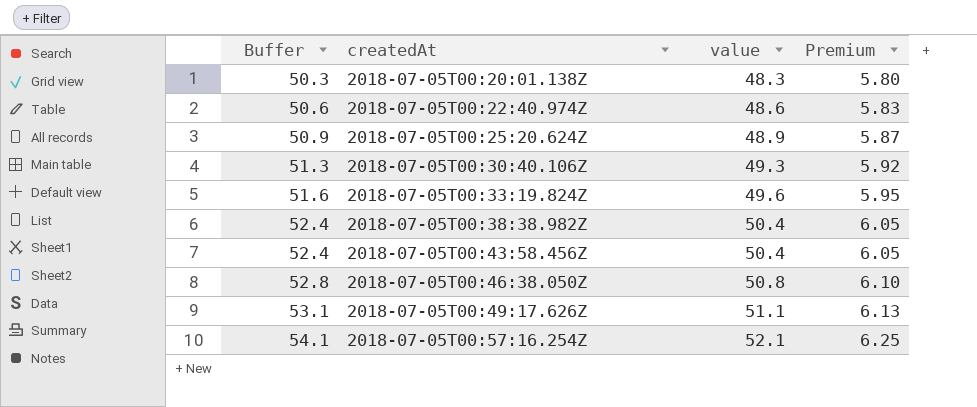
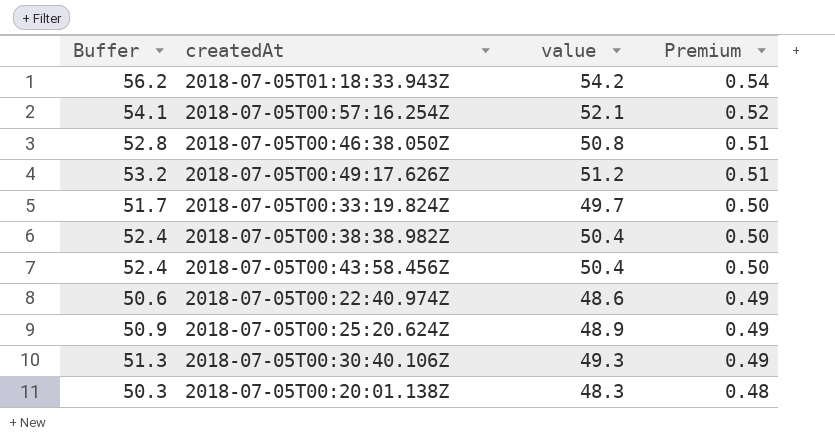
row order: Buffer ascending -> Premium descending
column Premium | formula: [value] * 0.12 -> [value] * 0.01
row 2018-07-05T01:18:33.943Z: none -> 56.2 | 54.2 | 0.54
2018-07-05T00:49:17.626Z | Buffer: 53.1 -> 53.2
2018-07-05T00:49:17.626Z | value: 51.1 -> 51.2
2018-07-05T00:33:19.824Z | Buffer: 51.6 -> 51.7
2018-07-05T00:33:19.824Z | value: 49.6 -> 49.7

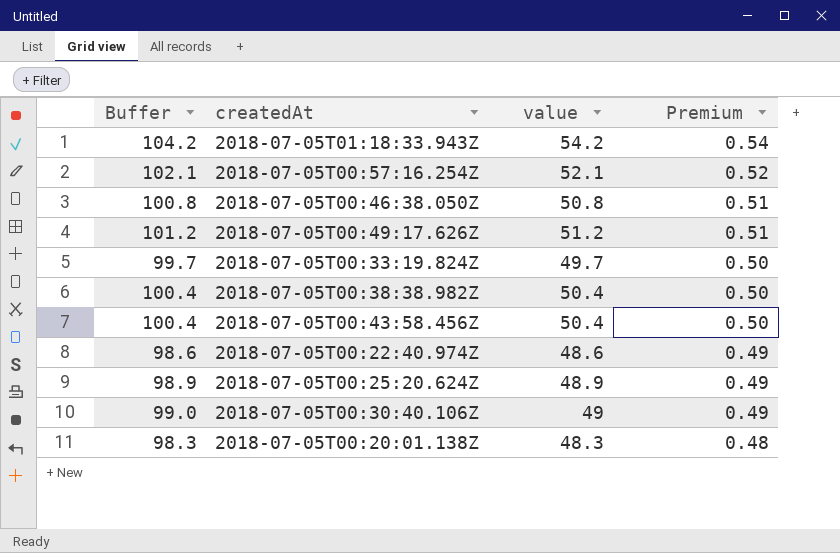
column Buffer | formula: [value] + 2 -> [value] + 50
2018-07-05T00:30:40.106Z | value: 49.3 -> 49

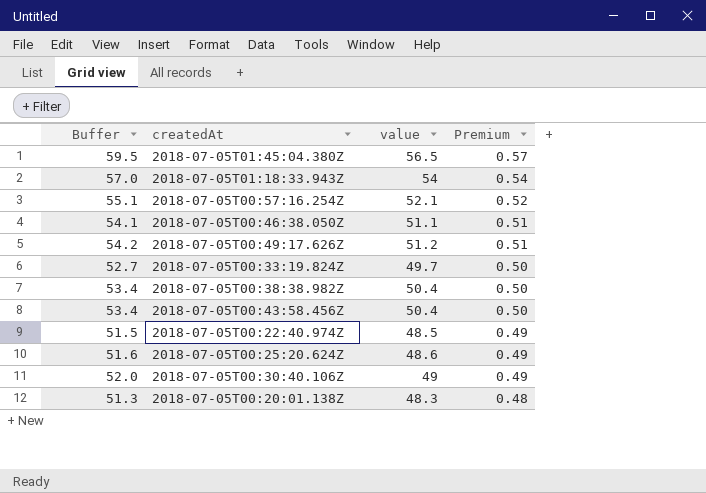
column Buffer | formula: [value] + 50 -> [value] + 3
row 2018-07-05T01:45:04.380Z: none -> 59.5 | 56.5 | 0.57
2018-07-05T01:18:33.943Z | value: 54.2 -> 54
2018-07-05T00:46:38.050Z | value: 50.8 -> 51.1
2018-07-05T00:22:40.974Z | value: 48.6 -> 48.5
2018-07-05T00:25:20.624Z | value: 48.9 -> 48.6

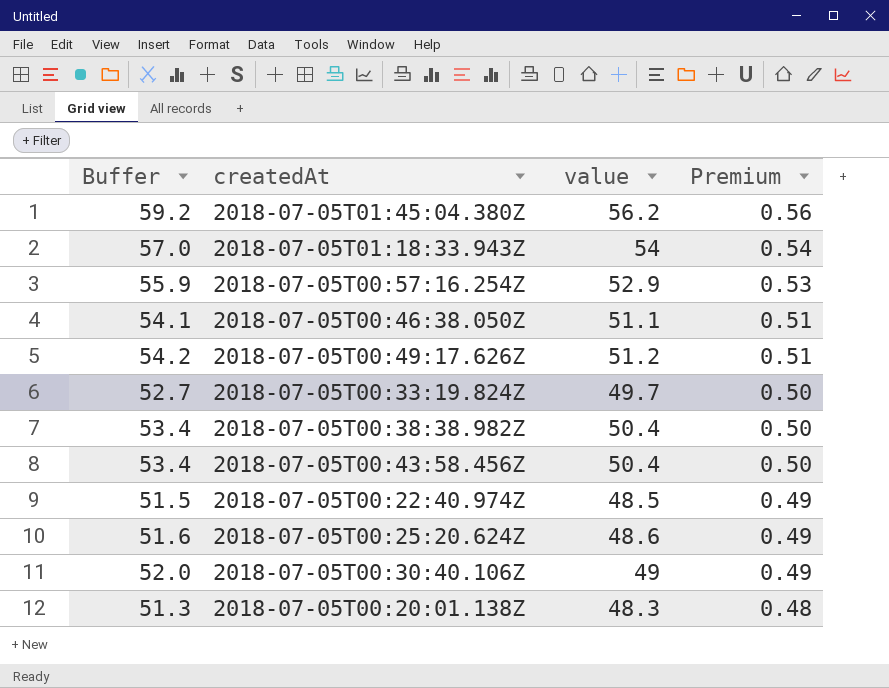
2018-07-05T01:45:04.380Z | Buffer: 59.5 -> 59.2
2018-07-05T01:45:04.380Z | value: 56.5 -> 56.2
2018-07-05T01:45:04.380Z | Premium: 0.57 -> 0.56
2018-07-05T00:57:16.254Z | Buffer: 55.1 -> 55.9
2018-07-05T00:57:16.254Z | value: 52.1 -> 52.9
2018-07-05T00:57:16.254Z | Premium: 0.52 -> 0.53

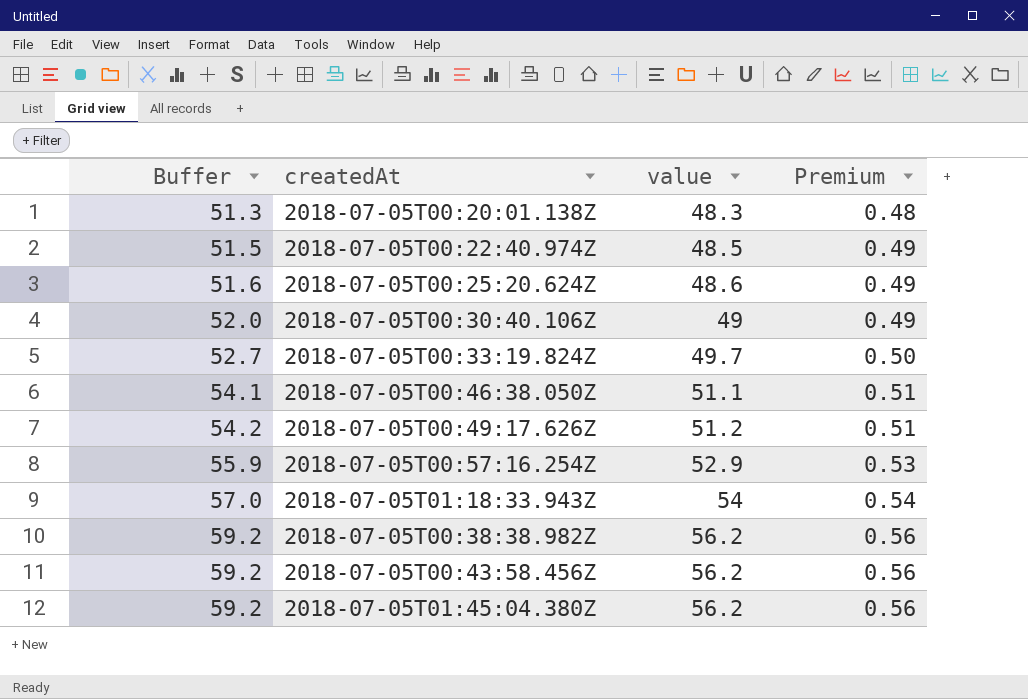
row order: Premium descending -> Buffer ascending
2018-07-05T00:38:38.982Z | Buffer: 53.4 -> 59.2
2018-07-05T00:38:38.982Z | value: 50.4 -> 56.2
2018-07-05T00:38:38.982Z | Premium: 0.50 -> 0.56
2018-07-05T00:43:58.456Z | Buffer: 53.4 -> 59.2
2018-07-05T00:43:58.456Z | value: 50.4 -> 56.2
2018-07-05T00:43:58.456Z | Premium: 0.50 -> 0.56

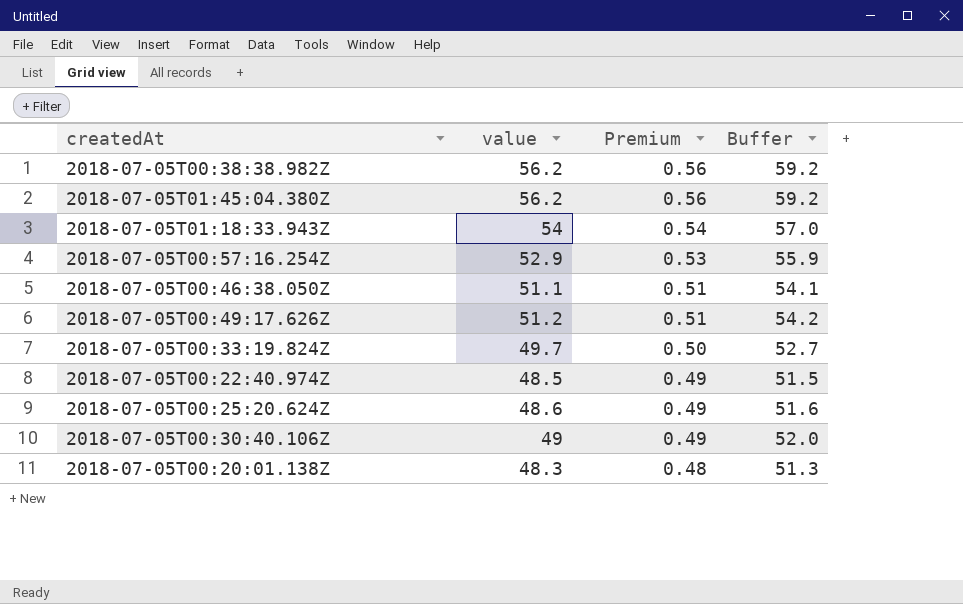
row order: Buffer ascending -> Premium descending
column Buffer | position: 1 -> 4
row 2018-07-05T00:43:58.456Z: 59.2 | 56.2 | 0.56 -> none

